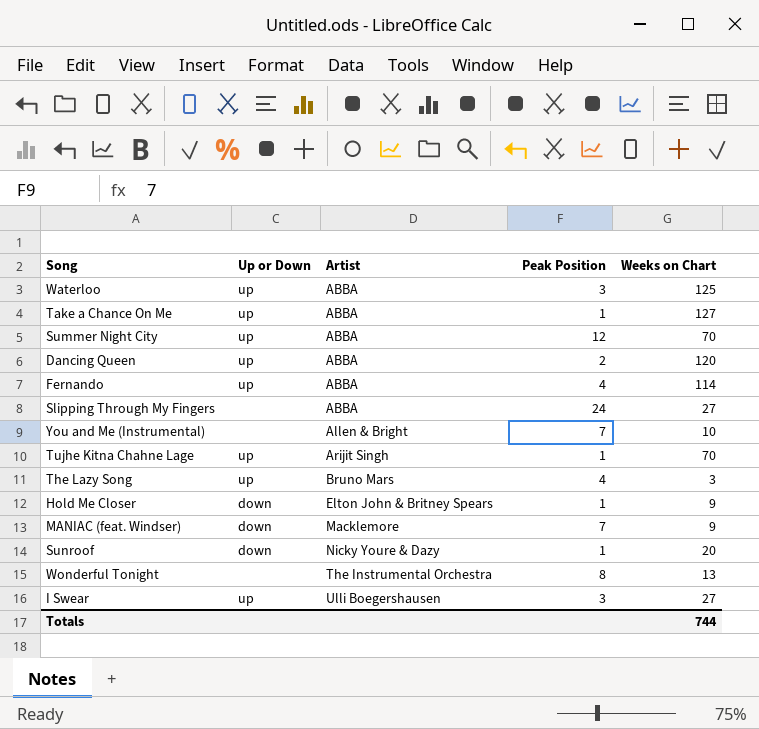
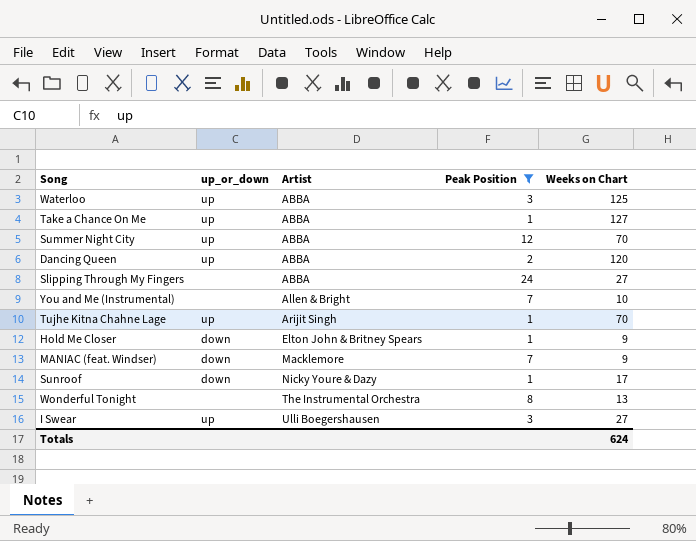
filter: none -> Peak Position != 4
column name: Up or Down -> up_or_down
Sunroof | Weeks on Chart: 20 -> 17
Totals | Weeks on Chart: 744 -> 624

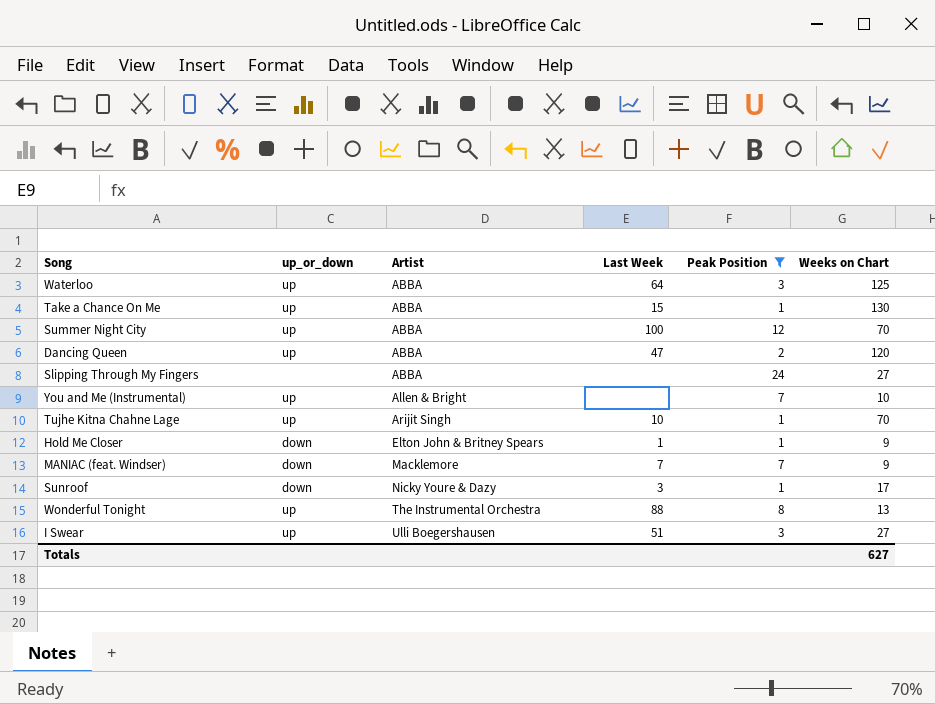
column Last Week | position: none -> 4
Take a Chance On Me | Weeks on Chart: 127 -> 130
You and Me (Instrumental) | up_or_down: none -> up
Wonderful Tonight | up_or_down: none -> up
Totals | Weeks on Chart: 624 -> 627

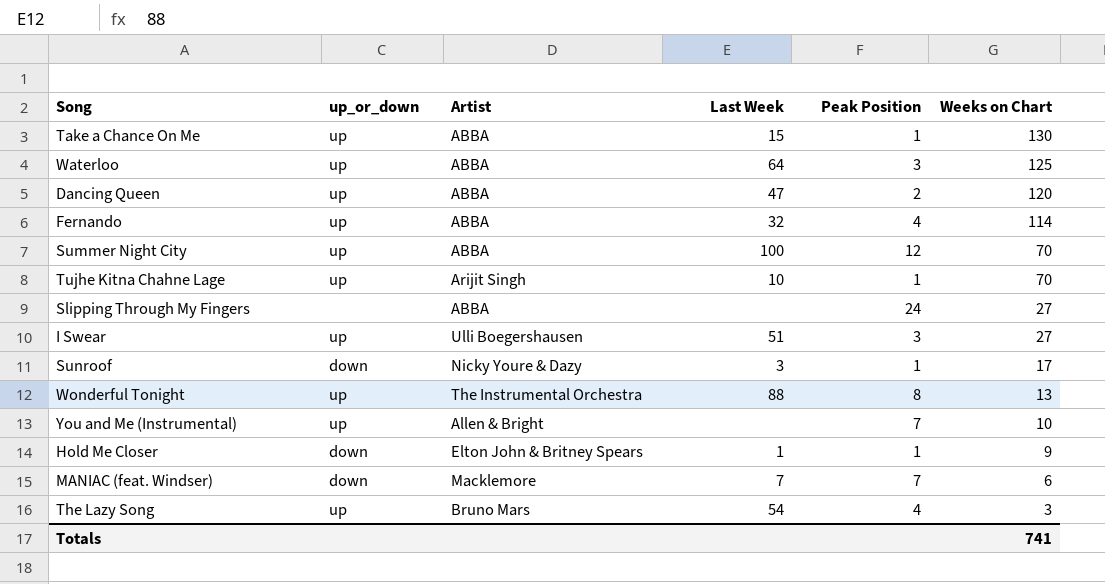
filter: Peak Position != 4 -> none
row order: Artist ascending -> Weeks on Chart descending
MANIAC (feat. Windser) | Weeks on Chart: 9 -> 6
Totals | Weeks on Chart: 627 -> 741

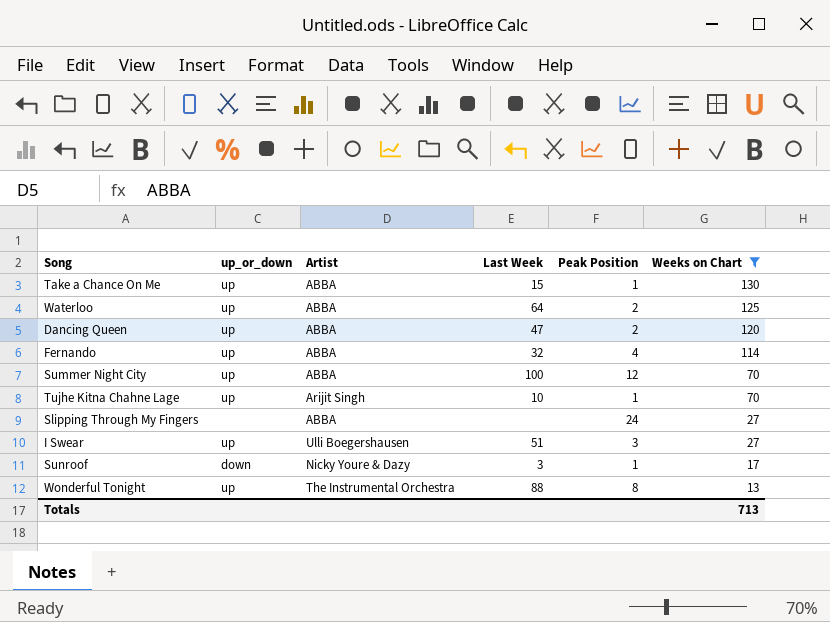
filter: none -> Weeks on Chart >= 13
Waterloo | Peak Position: 3 -> 2
Totals | Weeks on Chart: 741 -> 713

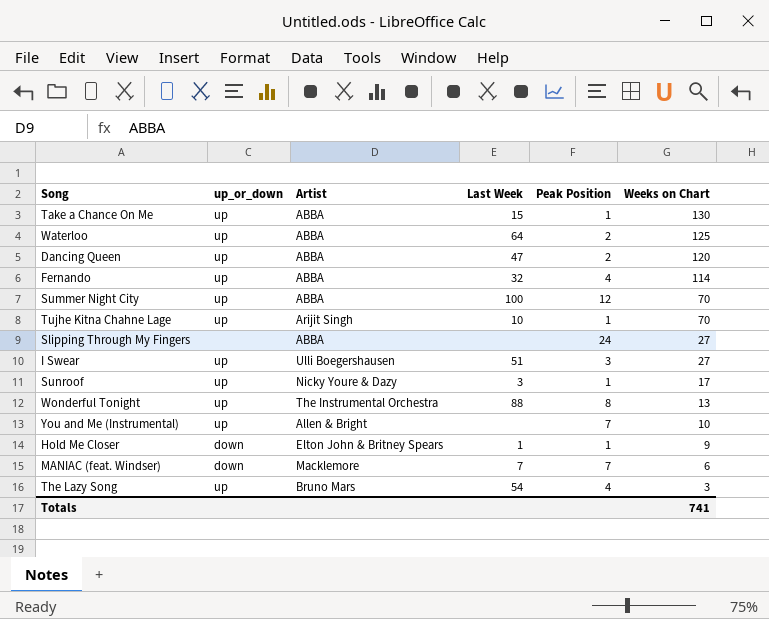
filter: Weeks on Chart >= 13 -> none
Sunroof | up_or_down: down -> up
Totals | Weeks on Chart: 713 -> 741

